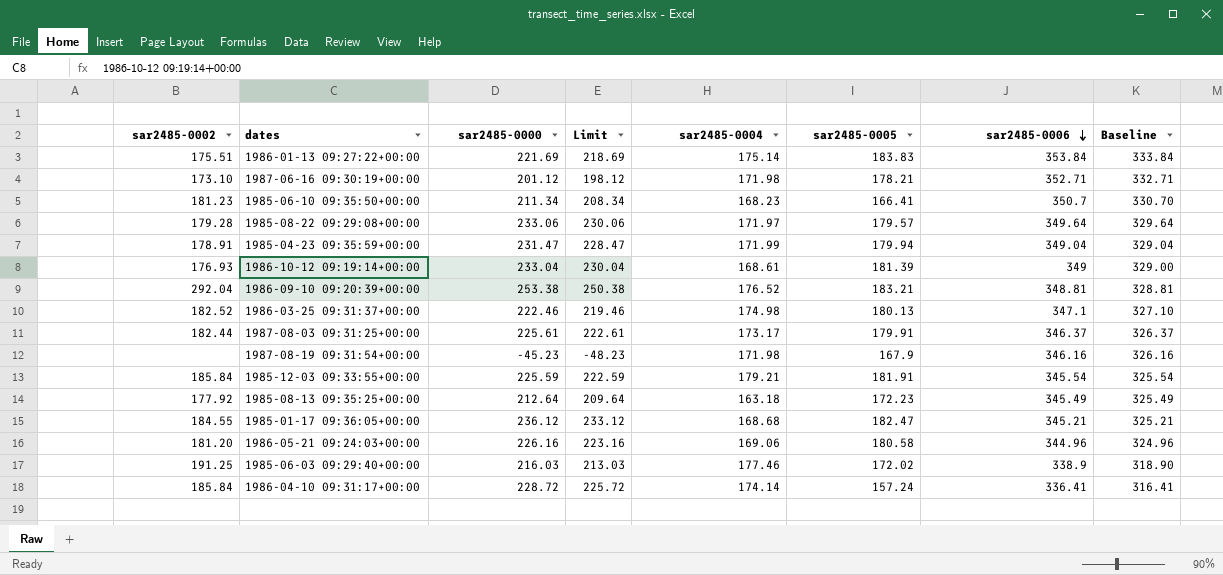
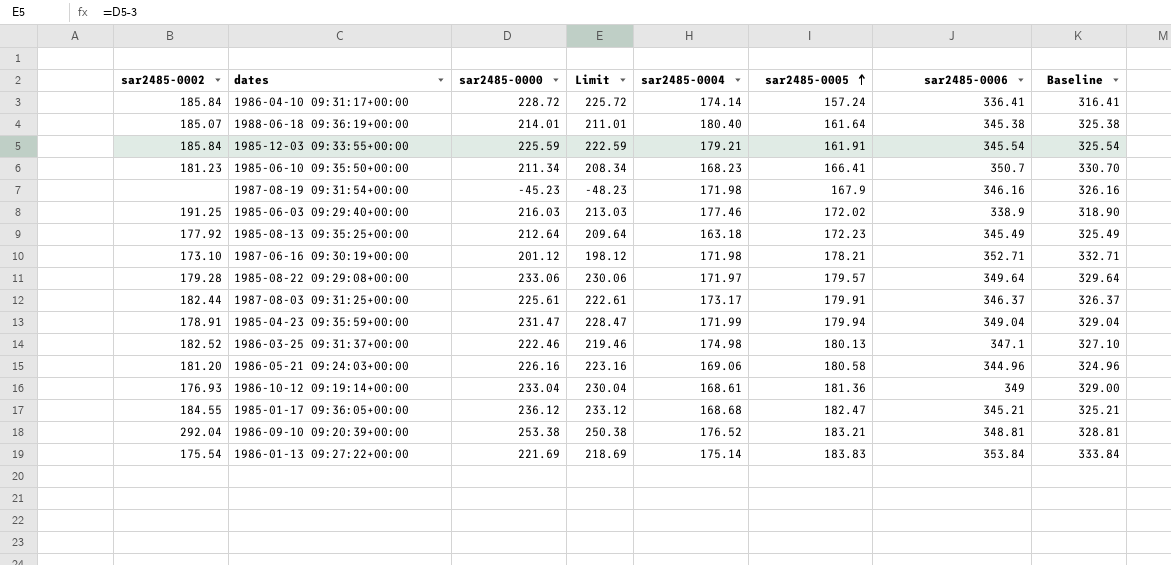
row order: sar2485-0006 descending -> sar2485-0005 ascending
row 1988-06-18 09:36:19+00:00: none -> 185.07 | 214.01 | 211.01 | 180.40 | 161.64 | 345.38 | 325.38
1985-12-03 09:33:55+00:00 | sar2485-0005: 181.91 -> 161.91
1986-10-12 09:19:14+00:00 | sar2485-0005: 181.39 -> 181.36
1986-01-13 09:27:22+00:00 | sar2485-0002: 175.51 -> 175.54

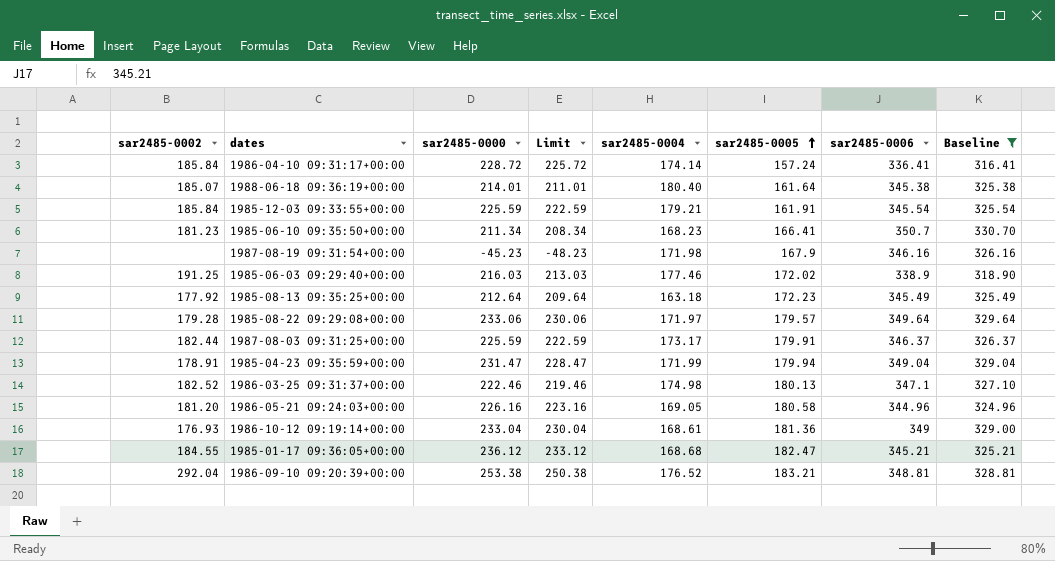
filter: none -> Baseline <= 330.70
1987-08-03 09:31:25+00:00 | sar2485-0000: 225.61 -> 225.59
1987-08-03 09:31:25+00:00 | Limit: 222.61 -> 222.59
1986-05-21 09:24:03+00:00 | sar2485-0004: 169.06 -> 169.05

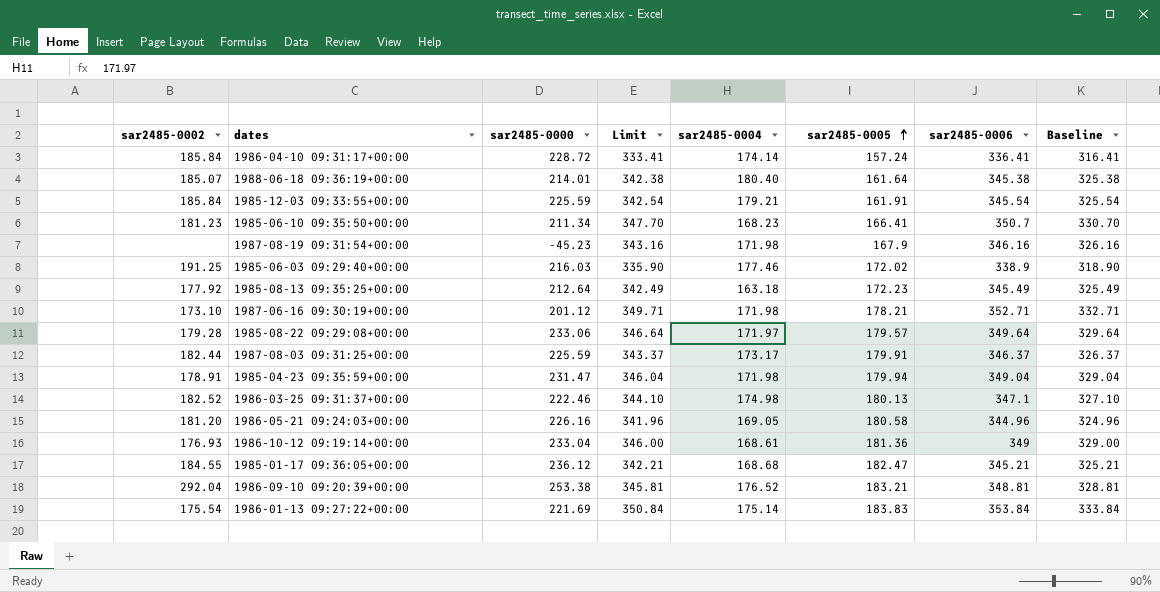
filter: Baseline <= 330.70 -> none
column Limit | formula: [sar2485-0000] - 3 -> [sar2485-0006] - 3
1985-04-23 09:35:59+00:00 | sar2485-0004: 171.99 -> 171.98

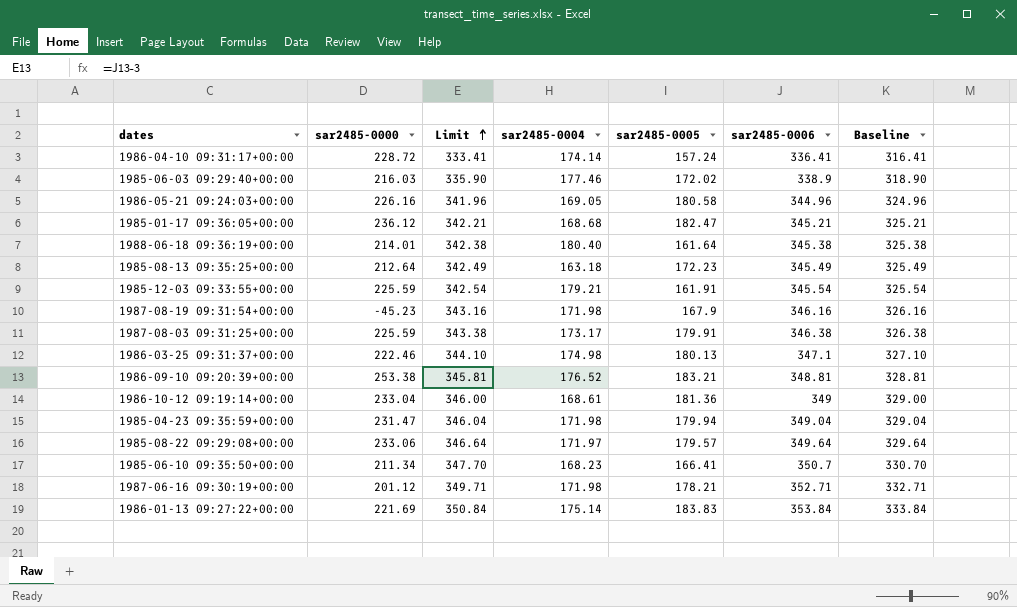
row order: sar2485-0005 ascending -> Limit ascending
column sar2485-0002 | position: 1 -> none
1987-08-03 09:31:25+00:00 | Limit: 343.37 -> 343.38
1987-08-03 09:31:25+00:00 | sar2485-0006: 346.37 -> 346.38
1987-08-03 09:31:25+00:00 | Baseline: 326.37 -> 326.38

